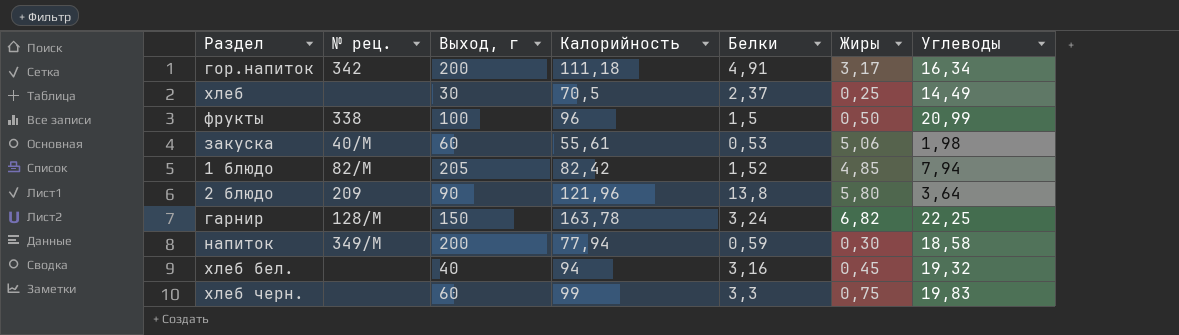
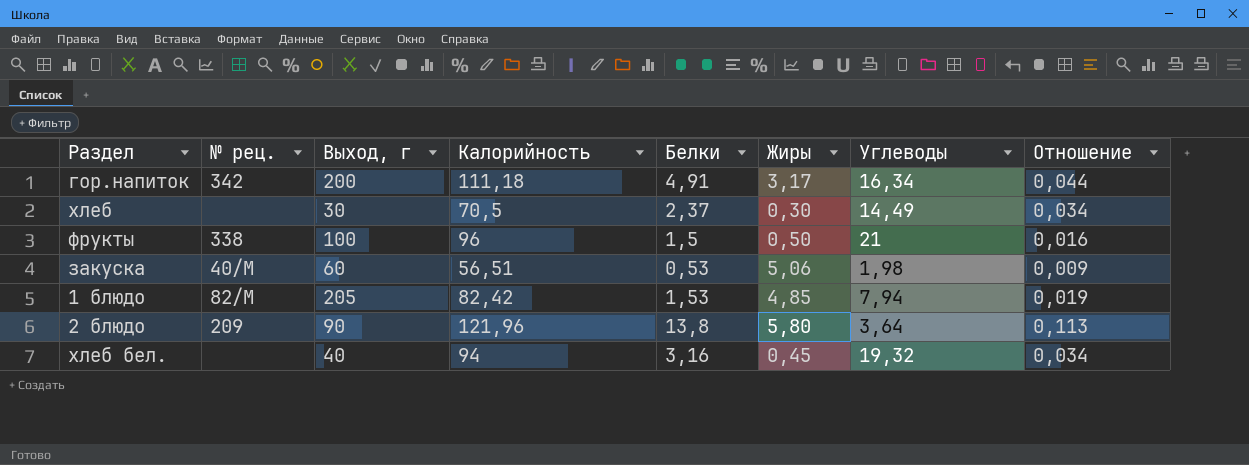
column Отношение | formula: none -> [Белки] / [Калорийность]
row гарнир: 128/М | 150 | 163,78 | 3,24 | 6,82 | 22,25 -> none
row напиток: 349/М | 200 | 77,94 | 0,59 | 0,30 | 18,58 -> none
row хлеб черн.: none | 60 | 99 | 3,3 | 0,75 | 19,83 -> none
хлеб | Жиры: 0,25 -> 0,30
фрукты | Углеводы: 20,99 -> 21
закуска | Калорийность: 55,61 -> 56,51
1 блюдо | Белки: 1,52 -> 1,53

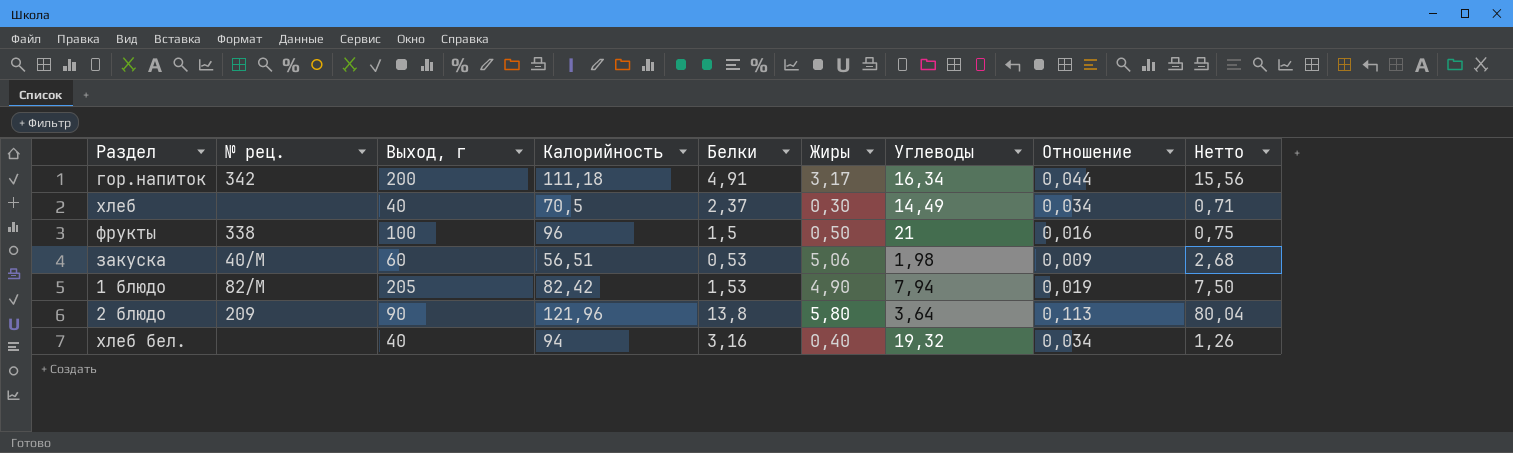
column Нетто | formula: none -> [Белки] * [Жиры]
хлеб | Выход, г: 30 -> 40
1 блюдо | Жиры: 4,85 -> 4,90
хлеб бел. | Жиры: 0,45 -> 0,40

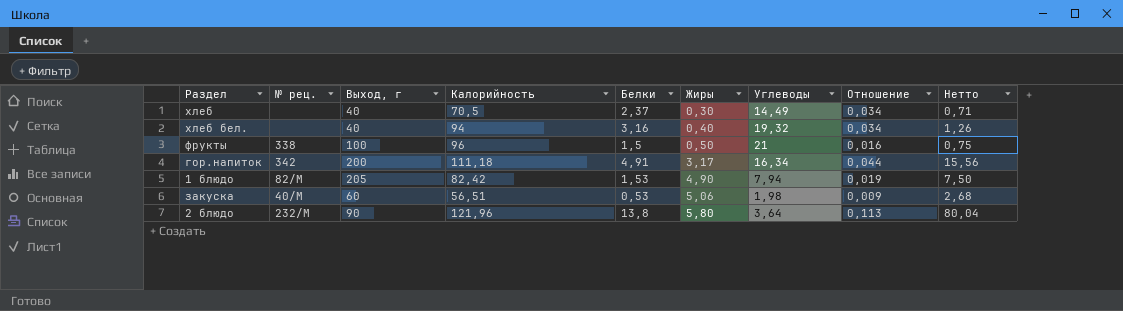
row order: none -> Жиры ascending
2 блюдо | № рец.: 209 -> 232/М

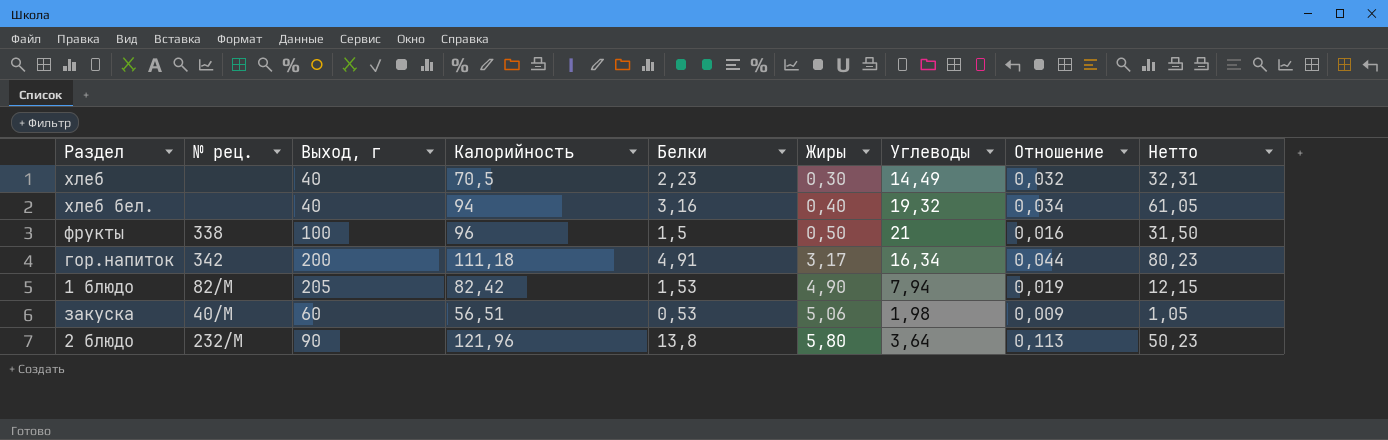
column Нетто | formula: [Белки] * [Жиры] -> [Белки] * [Углеводы]
хлеб | Белки: 2,37 -> 2,23
хлеб | Отношение: 0,034 -> 0,032

